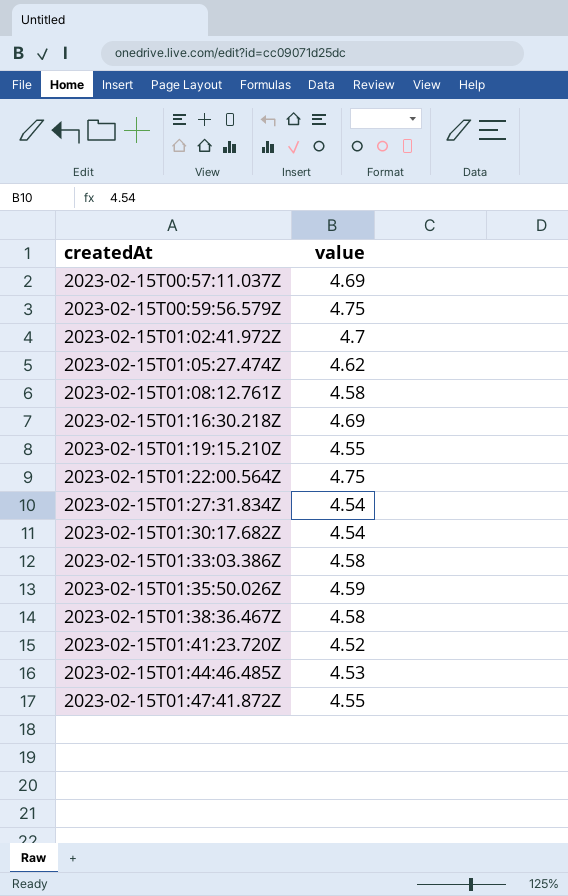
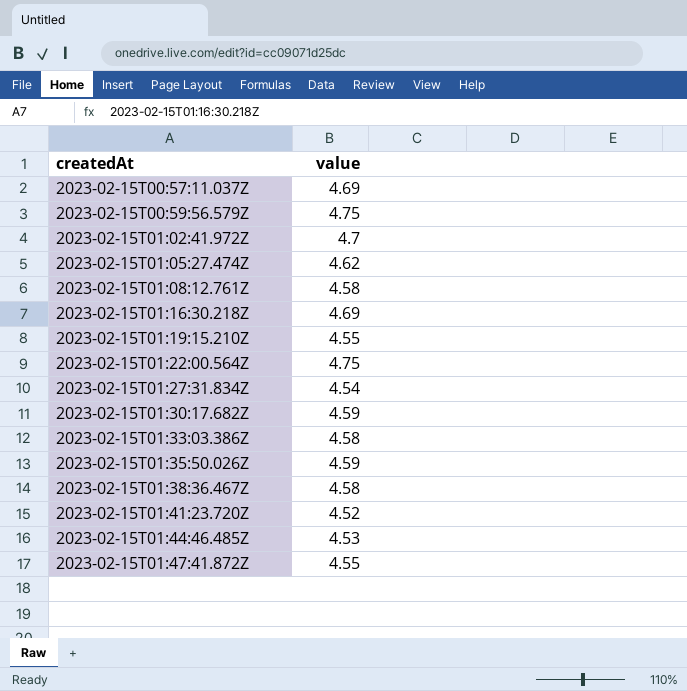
2023-02-15T01:30:17.682Z | value: 4.54 -> 4.59

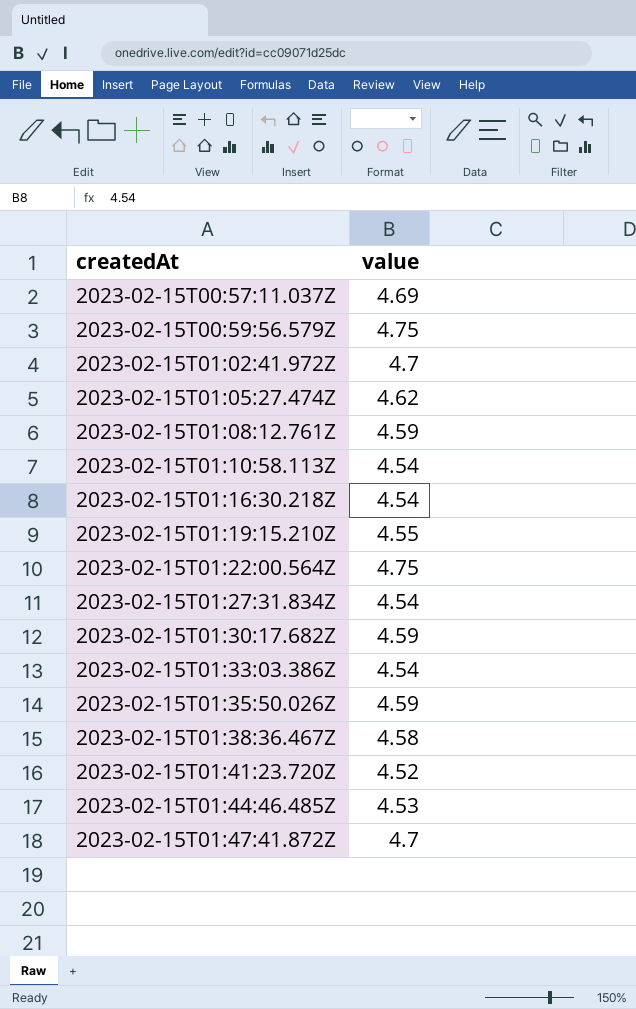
2023-02-15T01:08:12.761Z | value: 4.58 -> 4.59
row 2023-02-15T01:10:58.113Z: none -> 4.54
2023-02-15T01:16:30.218Z | value: 4.69 -> 4.54
2023-02-15T01:33:03.386Z | value: 4.58 -> 4.54
2023-02-15T01:47:41.872Z | value: 4.55 -> 4.7

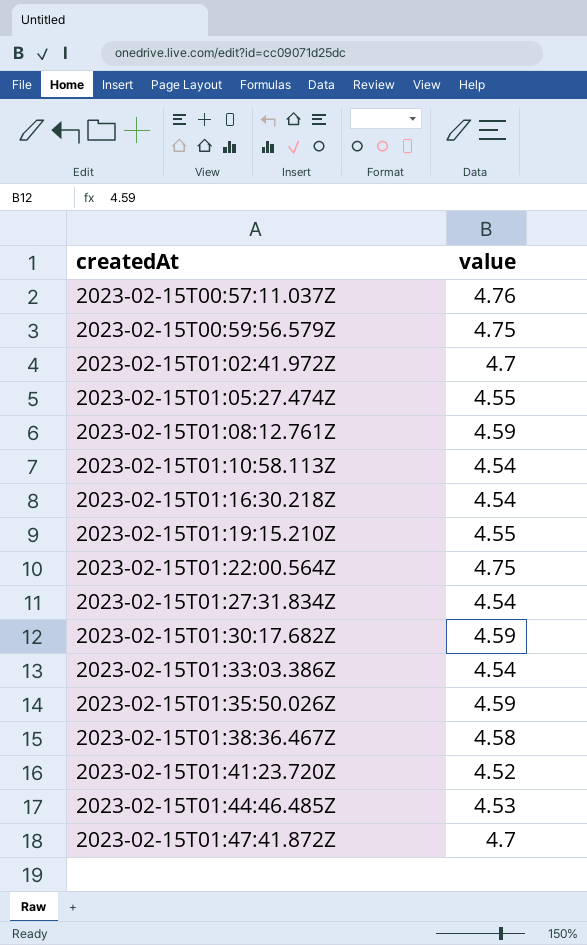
2023-02-15T00:57:11.037Z | value: 4.69 -> 4.76
2023-02-15T01:05:27.474Z | value: 4.62 -> 4.55

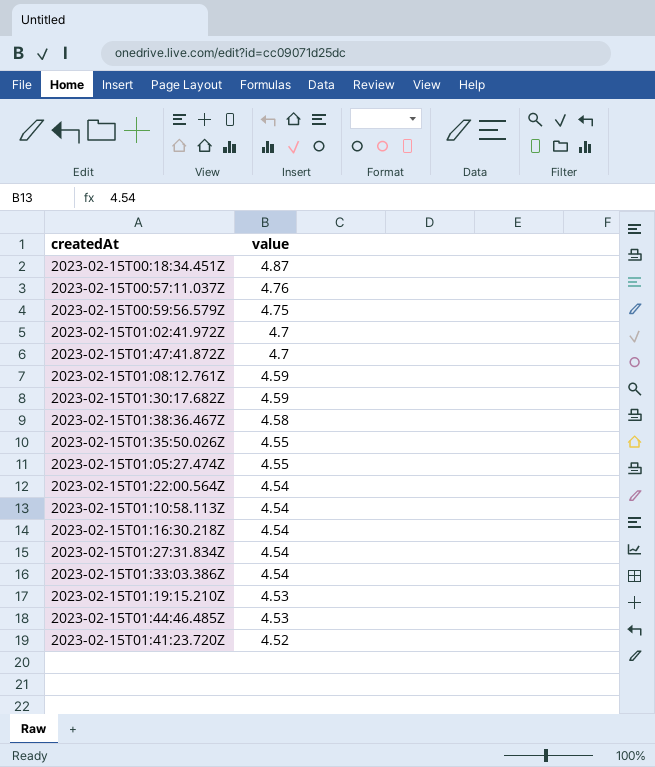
row order: createdAt ascending -> value descending
row 2023-02-15T00:18:34.451Z: none -> 4.87
2023-02-15T01:35:50.026Z | value: 4.59 -> 4.55
2023-02-15T01:22:00.564Z | value: 4.75 -> 4.54
2023-02-15T01:19:15.210Z | value: 4.55 -> 4.53

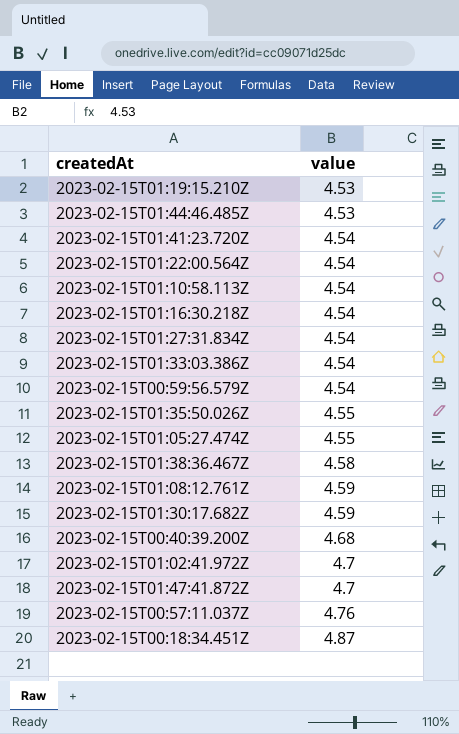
row order: value descending -> value ascending
2023-02-15T01:41:23.720Z | value: 4.52 -> 4.54
2023-02-15T00:59:56.579Z | value: 4.75 -> 4.54
row 2023-02-15T00:40:39.200Z: none -> 4.68

